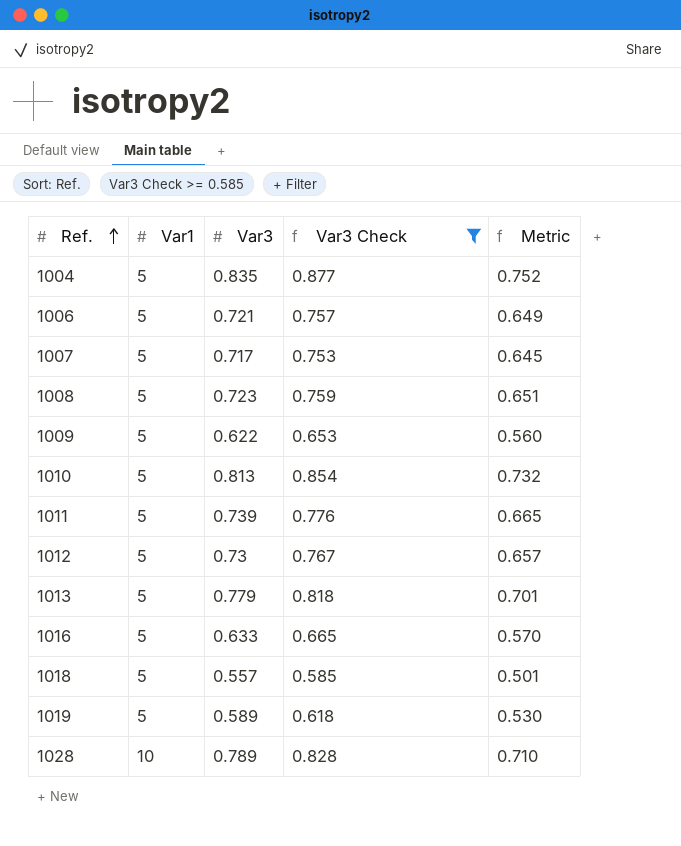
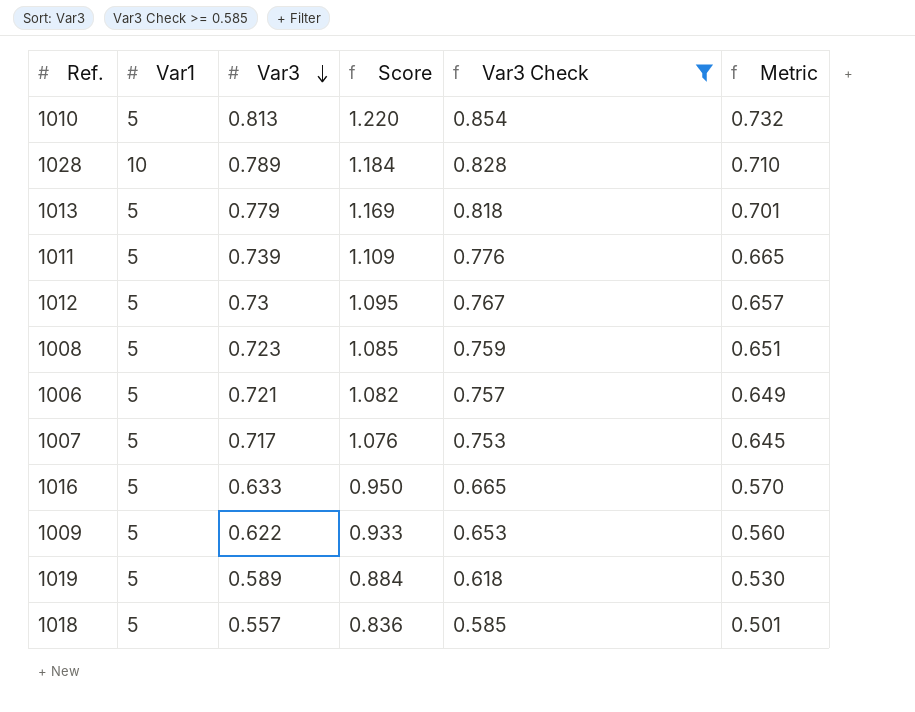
row order: Ref. ascending -> Var3 descending
column Score | formula: none -> [Var3] * 1.5
row 1004: 5 | 0.835 | 0.877 | 0.752 -> none

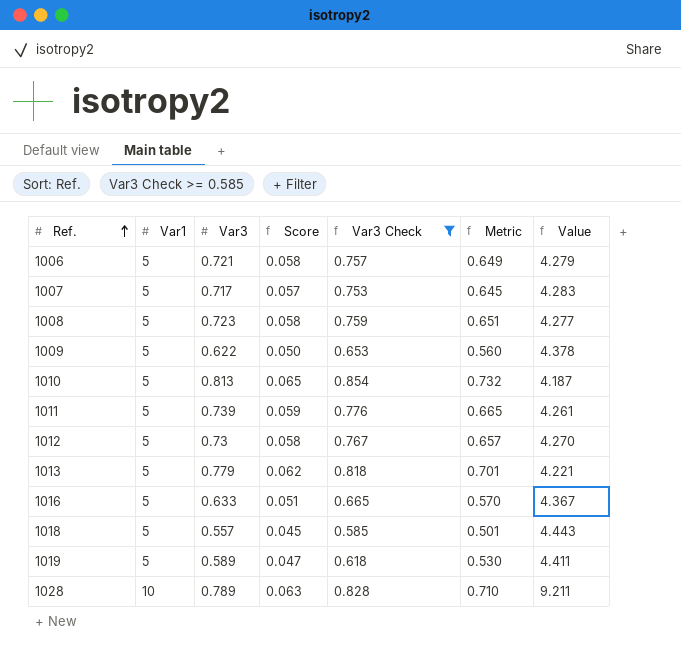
row order: Var3 descending -> Ref. ascending
column Score | formula: [Var3] * 1.5 -> [Var3] * 0.08
column Value | formula: none -> [Var1] - [Var3]

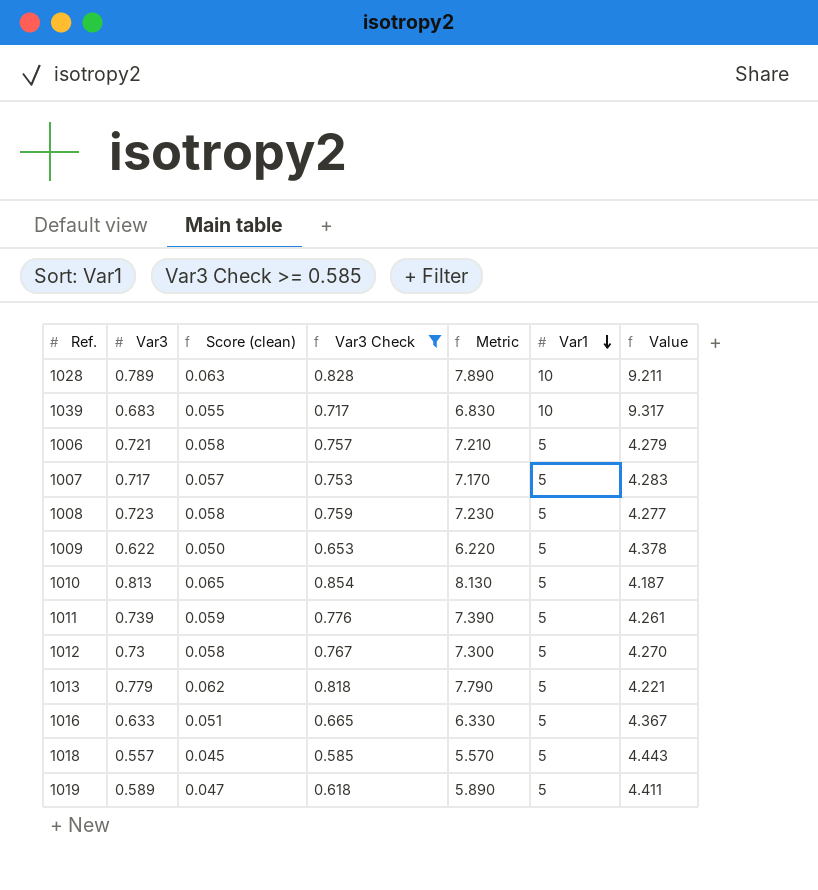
row order: Ref. ascending -> Var1 descending
column name: Score -> Score (clean)
column Metric | formula: [Var3] * 0.9 -> [Var3] * 10
column Var1 | position: 2 -> 6
row 1039: none -> 0.683 | 0.055 | 0.717 | 6.830 | 10 | 9.317

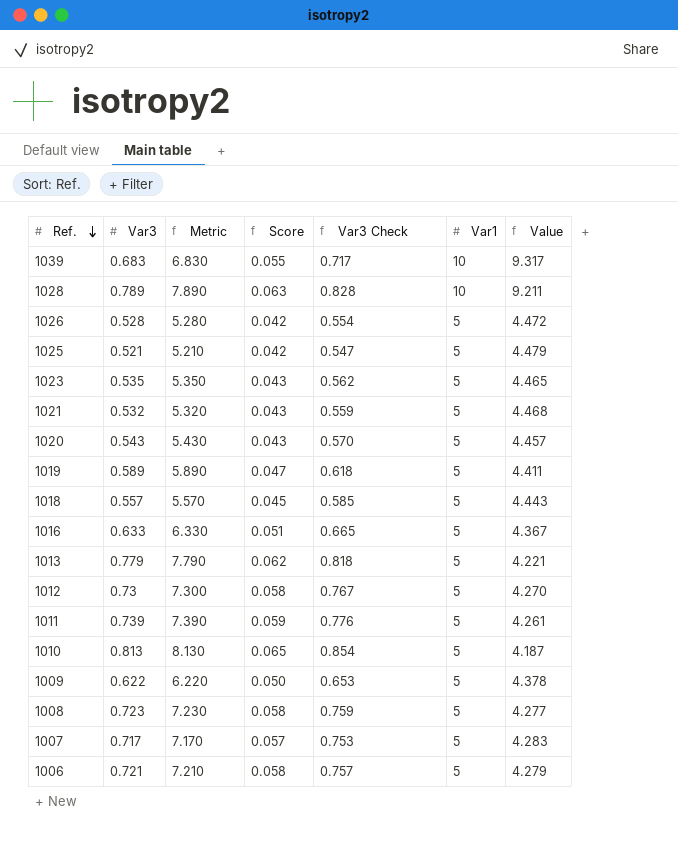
filter: Var3 Check >= 0.585 -> none
row order: Var1 descending -> Ref. descending
column Metric | position: 5 -> 3
column name: Score (clean) -> Score

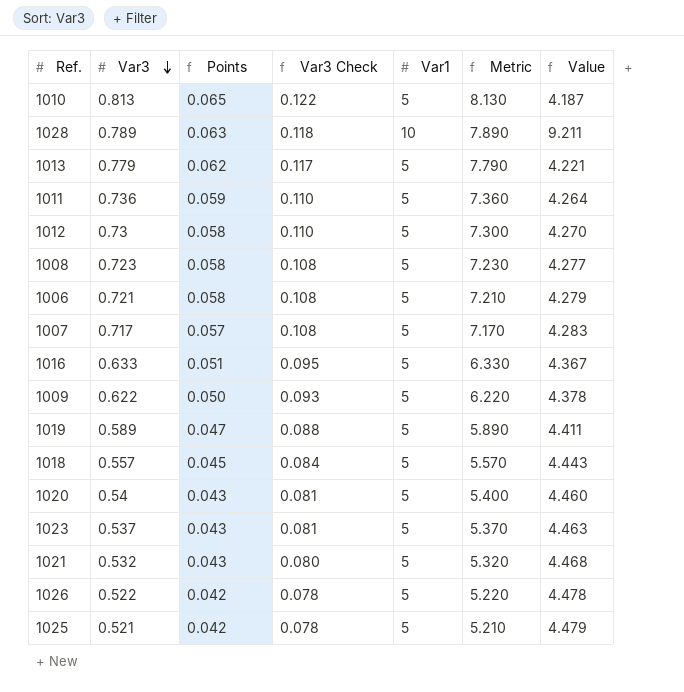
row order: Ref. descending -> Var3 descending
column name: Score -> Points
column Var3 Check | formula: [Var3] * 1.05 -> [Var3] * 0.15
column Metric | position: 3 -> 6
row 1039: 0.683 | 6.830 | 0.055 | 0.717 | 10 | 9.317 -> none
1011 | Var3: 0.739 -> 0.736
1011 | Metric: 7.390 -> 7.360
1011 | Value: 4.261 -> 4.264
1020 | Var3: 0.543 -> 0.54
1020 | Metric: 5.430 -> 5.400
1020 | Value: 4.457 -> 4.460
1023 | Var3: 0.535 -> 0.537
1023 | Metric: 5.350 -> 5.370
1023 | Value: 4.465 -> 4.463
1026 | Var3: 0.528 -> 0.522
1026 | Metric: 5.280 -> 5.220
1026 | Value: 4.472 -> 4.478

